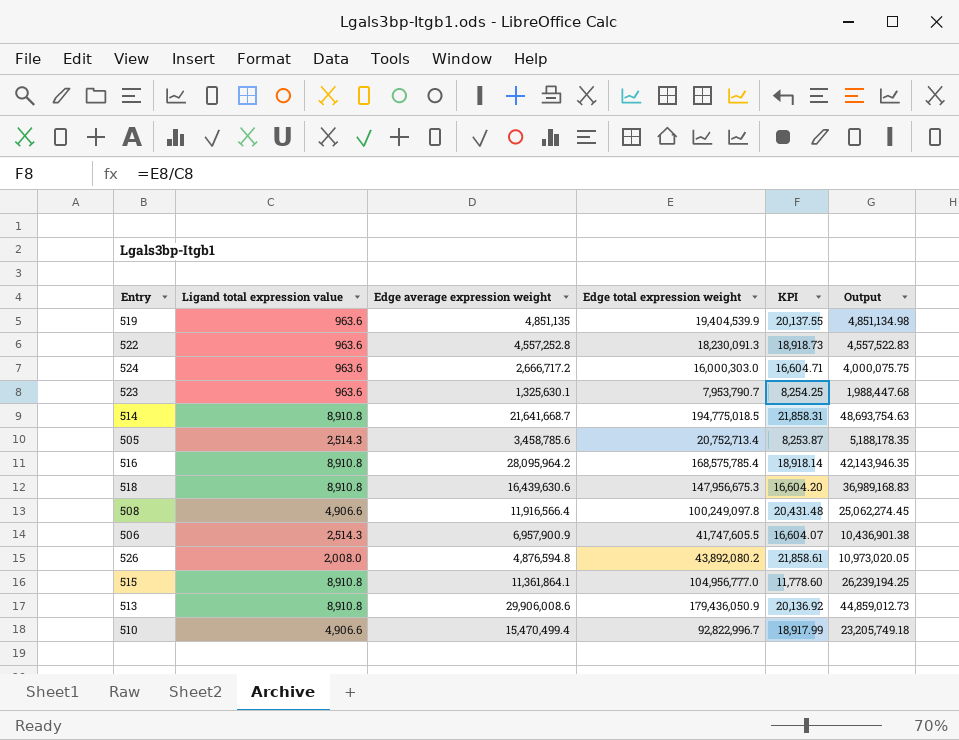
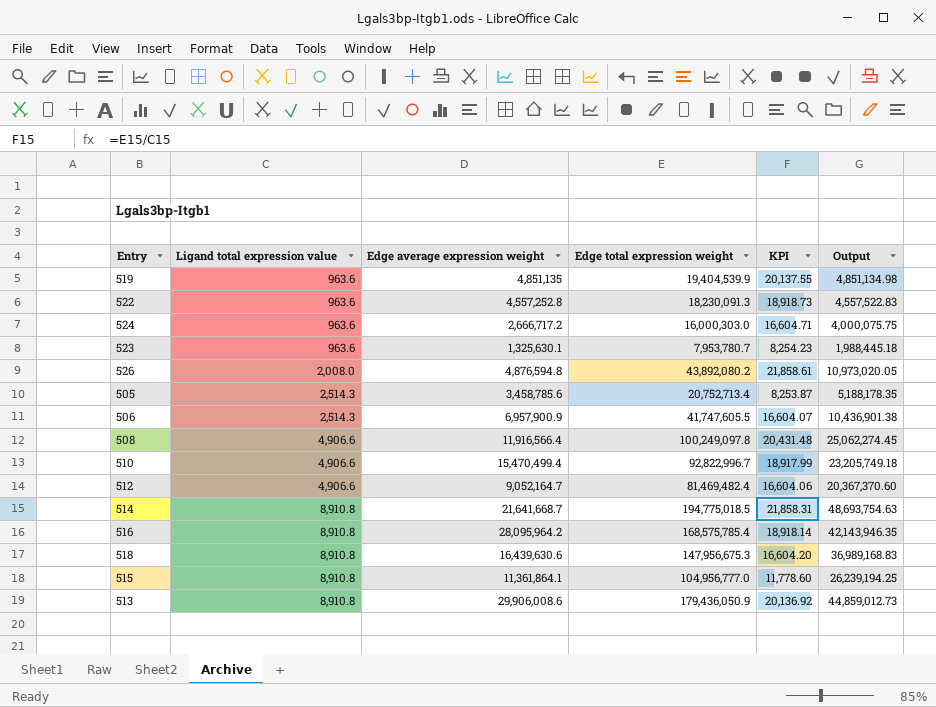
row order: none -> Ligand total expression value ascending
523 | Edge total expression weight: 7,953,790.7 -> 7,953,780.7
523 | KPI: 8,254.25 -> 8,254.23
523 | Output: 1,988,447.68 -> 1,988,445.18
row 512: none -> 4,906.6 | 9,052,164.7 | 81,469,482.4 | 16,604.06 | 20,367,370.60

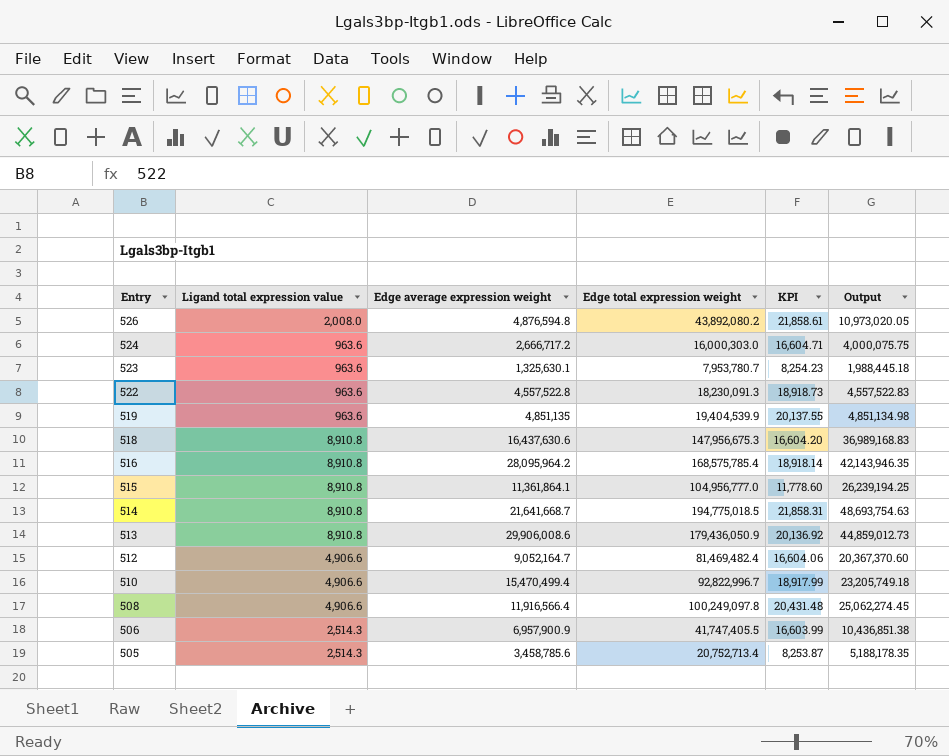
row order: Ligand total expression value ascending -> Entry descending
522 | Edge average expression weight: 4,557,252.8 -> 4,557,522.8
518 | Edge average expression weight: 16,439,630.6 -> 16,437,630.6
506 | Edge total expression weight: 41,747,605.5 -> 41,747,405.5
506 | KPI: 16,604.07 -> 16,603.99
506 | Output: 10,436,901.38 -> 10,436,851.38

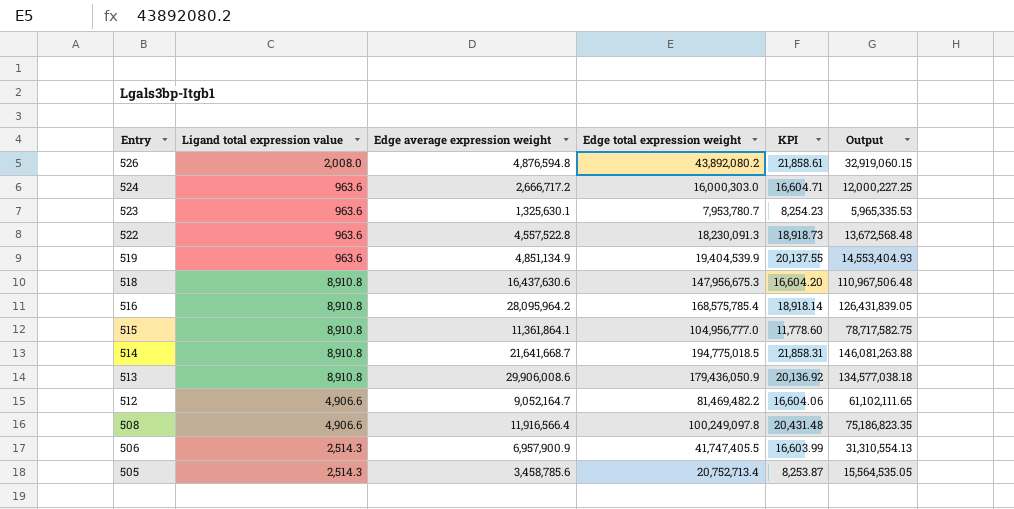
column Output | formula: [Edge total expression weight] * 0.25 -> [Edge total expression weight] * 0.75
row 510: 4,906.6 | 15,470,499.4 | 92,822,996.7 | 18,917.99 | 23,205,749.18 -> none
519 | Edge average expression weight: 4,851,135 -> 4,851,134.9
512 | Edge total expression weight: 81,469,482.4 -> 81,469,482.2

